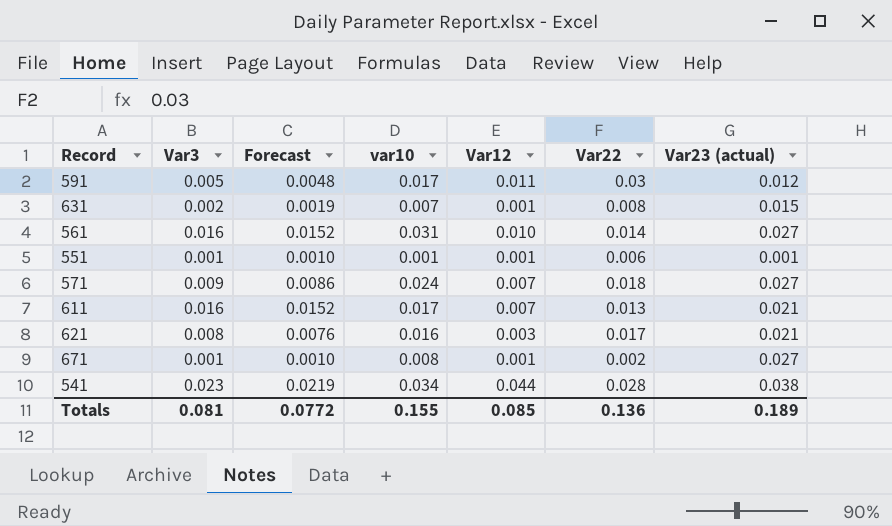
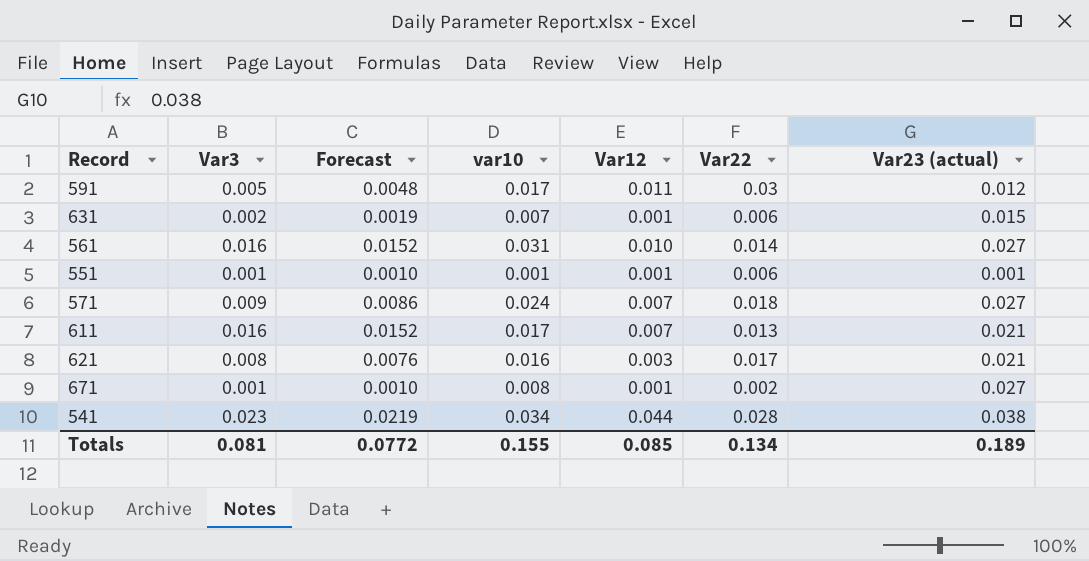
631 | Var22: 0.008 -> 0.006
Totals | Var22: 0.136 -> 0.134

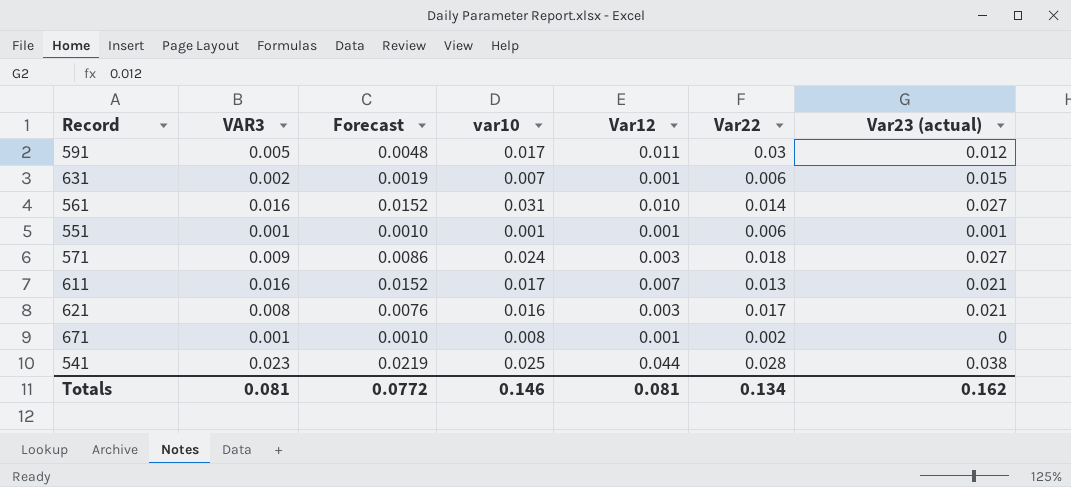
column name: Var3 -> VAR3
571 | Var12: 0.007 -> 0.003
671 | Var23 (actual): 0.027 -> 0
541 | var10: 0.034 -> 0.025
Totals | var10: 0.155 -> 0.146
Totals | Var12: 0.085 -> 0.081
Totals | Var23 (actual): 0.189 -> 0.162

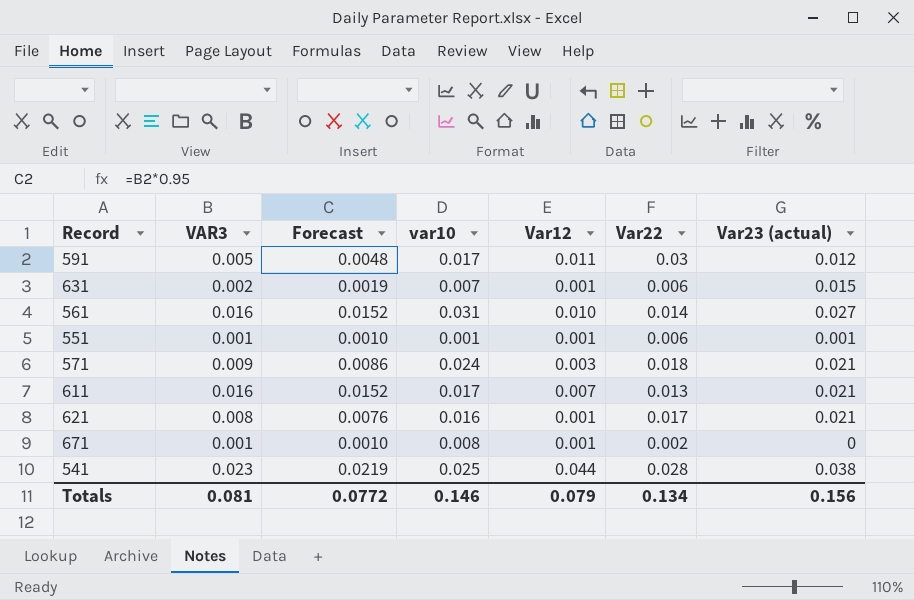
571 | Var23 (actual): 0.027 -> 0.021
621 | Var12: 0.003 -> 0.001
Totals | Var12: 0.081 -> 0.079
Totals | Var23 (actual): 0.162 -> 0.156

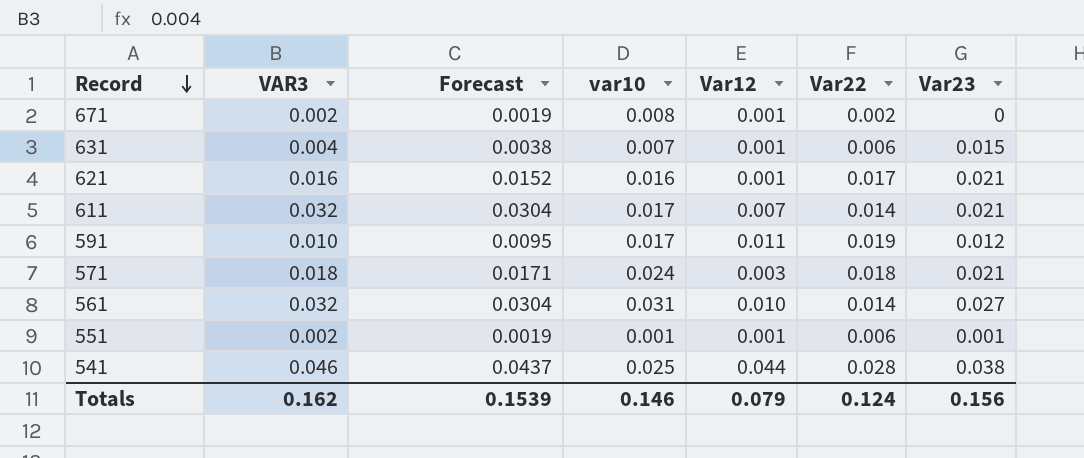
row order: none -> Record descending
column name: Var23 (actual) -> Var23
671 | VAR3: 0.001 -> 0.002
671 | Forecast: 0.0010 -> 0.0019
631 | VAR3: 0.002 -> 0.004
631 | Forecast: 0.0019 -> 0.0038
621 | VAR3: 0.008 -> 0.016
621 | Forecast: 0.0076 -> 0.0152
611 | VAR3: 0.016 -> 0.032
611 | Forecast: 0.0152 -> 0.0304
611 | Var22: 0.013 -> 0.014
591 | VAR3: 0.005 -> 0.010
591 | Forecast: 0.0048 -> 0.0095
591 | Var22: 0.03 -> 0.019
571 | VAR3: 0.009 -> 0.018
571 | Forecast: 0.0086 -> 0.0171
561 | VAR3: 0.016 -> 0.032
561 | Forecast: 0.0152 -> 0.0304
551 | VAR3: 0.001 -> 0.002
551 | Forecast: 0.0010 -> 0.0019
541 | VAR3: 0.023 -> 0.046
541 | Forecast: 0.0219 -> 0.0437
Totals | VAR3: 0.081 -> 0.162
Totals | Forecast: 0.0772 -> 0.1539
Totals | Var22: 0.134 -> 0.124

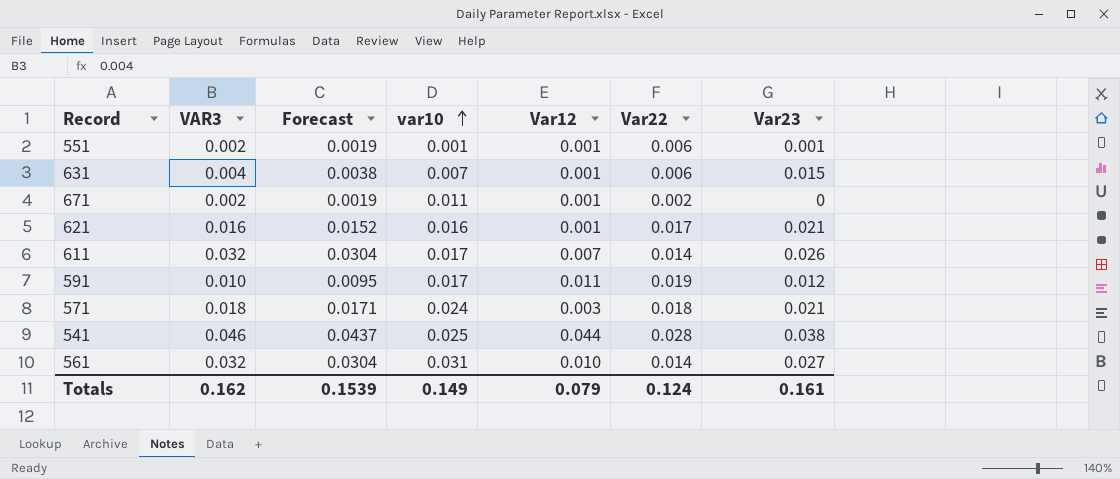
row order: Record descending -> var10 ascending
671 | var10: 0.008 -> 0.011
611 | Var23: 0.021 -> 0.026
Totals | var10: 0.146 -> 0.149
Totals | Var23: 0.156 -> 0.161

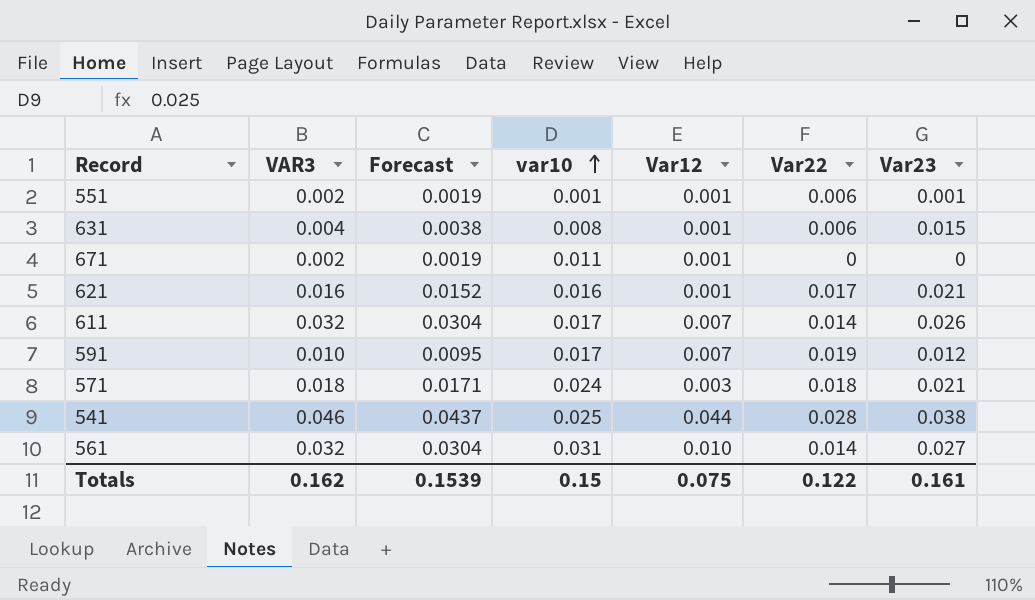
631 | var10: 0.007 -> 0.008
671 | Var22: 0.002 -> 0
591 | Var12: 0.011 -> 0.007
Totals | var10: 0.149 -> 0.15
Totals | Var12: 0.079 -> 0.075
Totals | Var22: 0.124 -> 0.122

